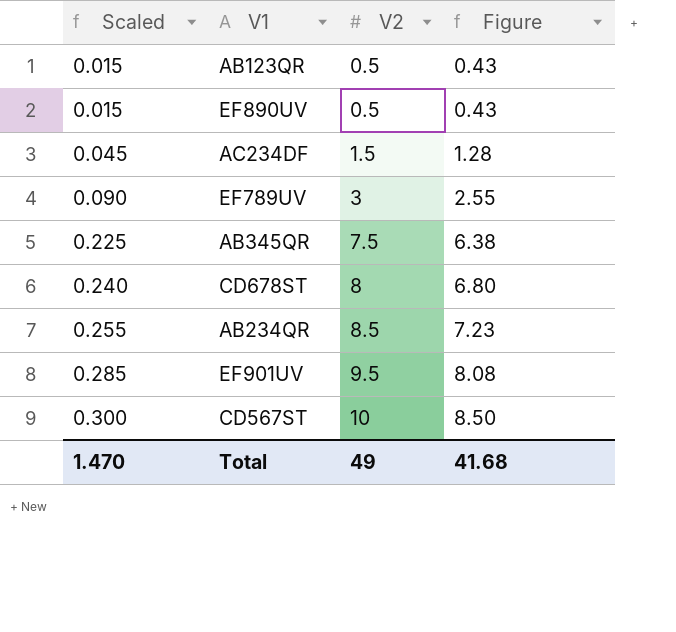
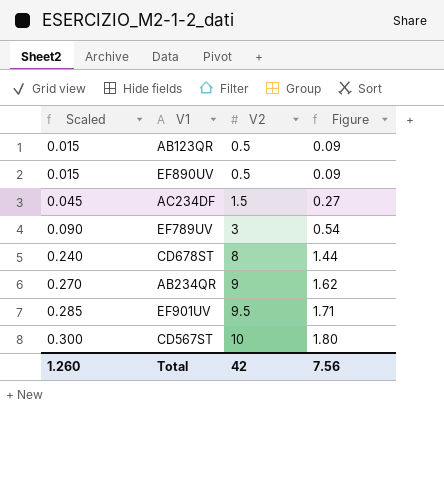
column Figure | formula: [V2] * 0.85 -> [V2] * 0.18
row AB345QR: 0.225 | 7.5 | 6.38 -> none
AB234QR | Scaled: 0.255 -> 0.270
AB234QR | V2: 8.5 -> 9
Total | Scaled: 1.470 -> 1.260
Total | V2: 49 -> 42
Total | Figure: 41.68 -> 7.56

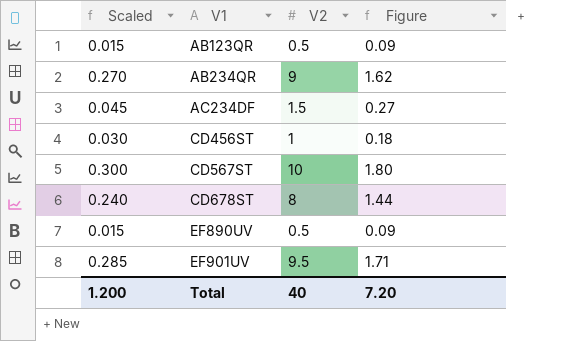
row order: Scaled ascending -> V1 ascending
row EF789UV: 0.090 | 3 | 0.54 -> none
row CD456ST: none -> 0.030 | 1 | 0.18
Total | Scaled: 1.260 -> 1.200
Total | V2: 42 -> 40
Total | Figure: 7.56 -> 7.20

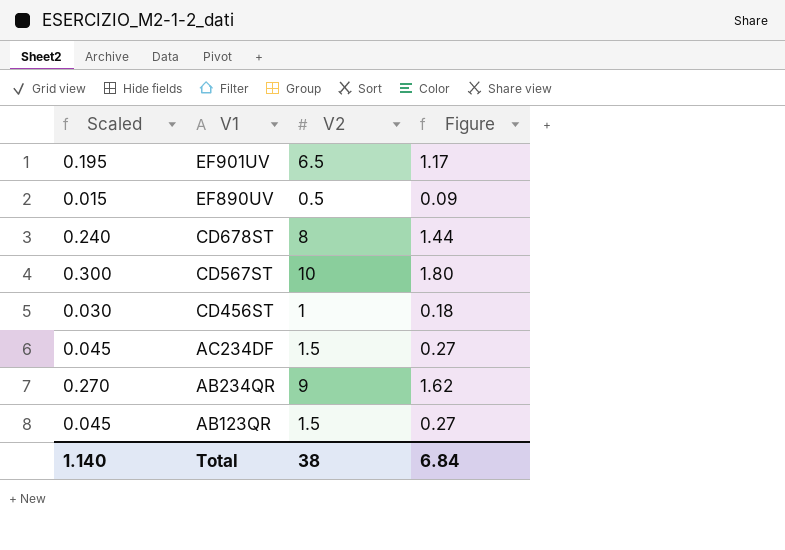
row order: V1 ascending -> V1 descending
EF901UV | Scaled: 0.285 -> 0.195
EF901UV | V2: 9.5 -> 6.5
EF901UV | Figure: 1.71 -> 1.17
AB123QR | Scaled: 0.015 -> 0.045
AB123QR | V2: 0.5 -> 1.5
AB123QR | Figure: 0.09 -> 0.27
Total | Scaled: 1.200 -> 1.140
Total | V2: 40 -> 38
Total | Figure: 7.20 -> 6.84

